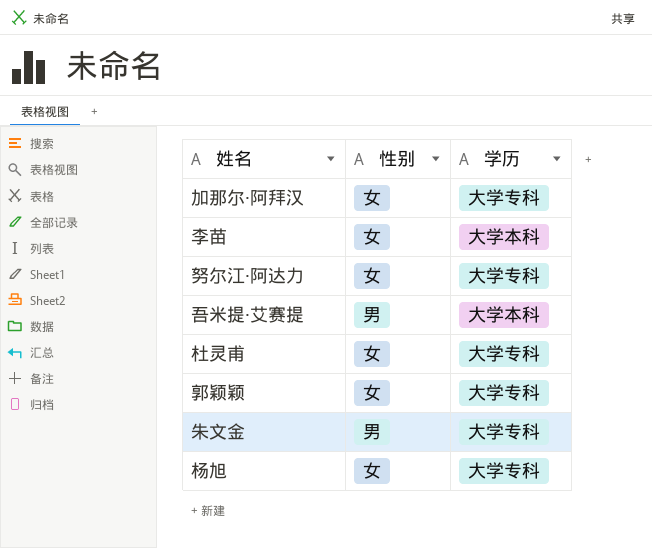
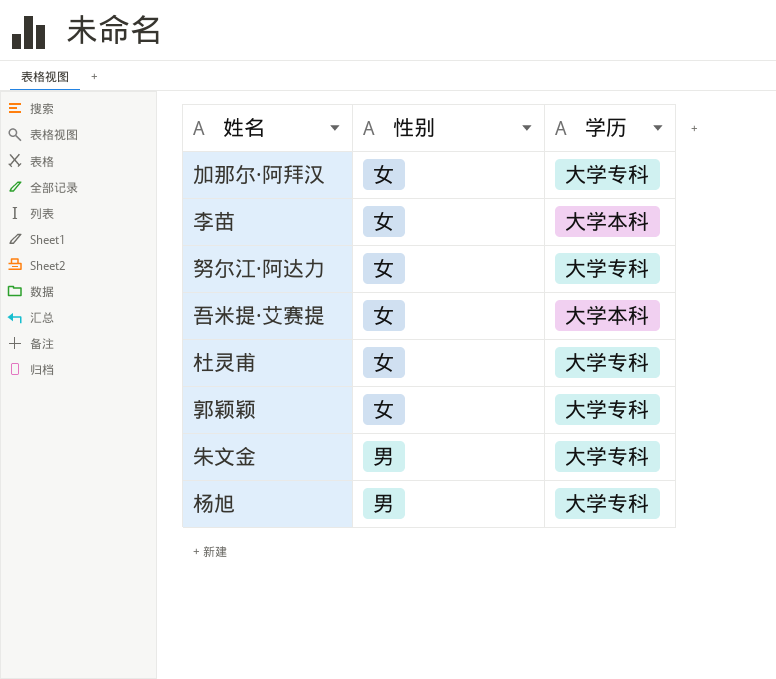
吾米提·艾赛提 | 性别: 男 -> 女
杨旭 | 性别: 女 -> 男

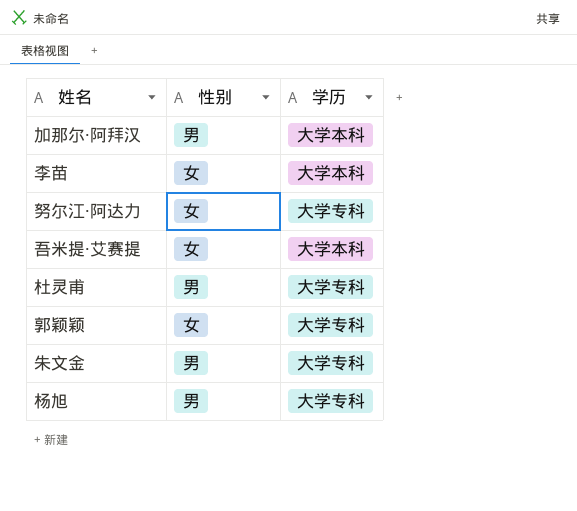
加那尔·阿拜汉 | 性别: 女 -> 男
加那尔·阿拜汉 | 学历: 大学专科 -> 大学本科
杜灵甫 | 性别: 女 -> 男

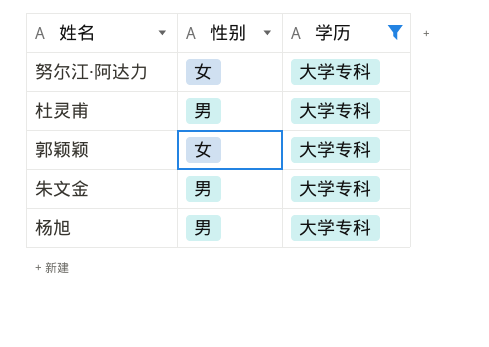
filter: none -> 学历 = 大学专科

